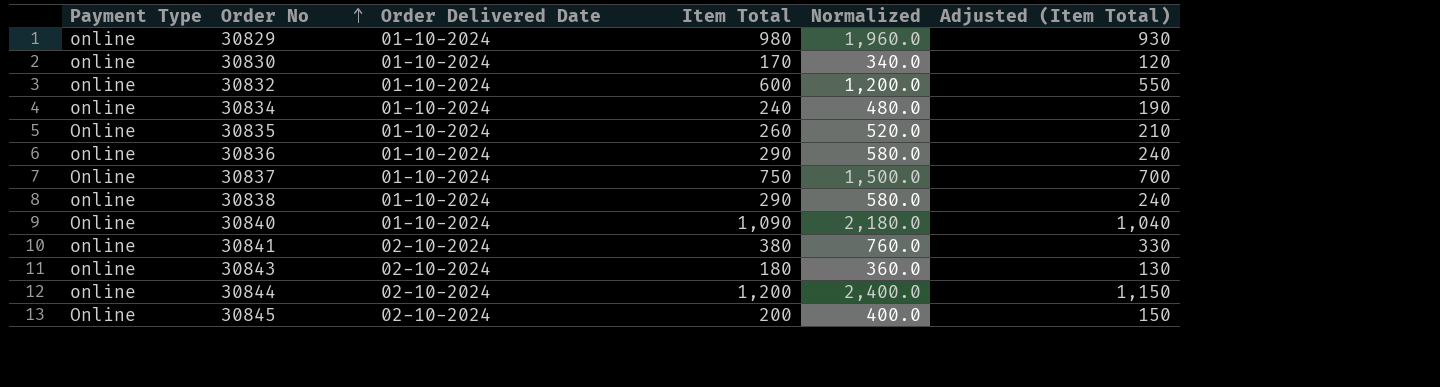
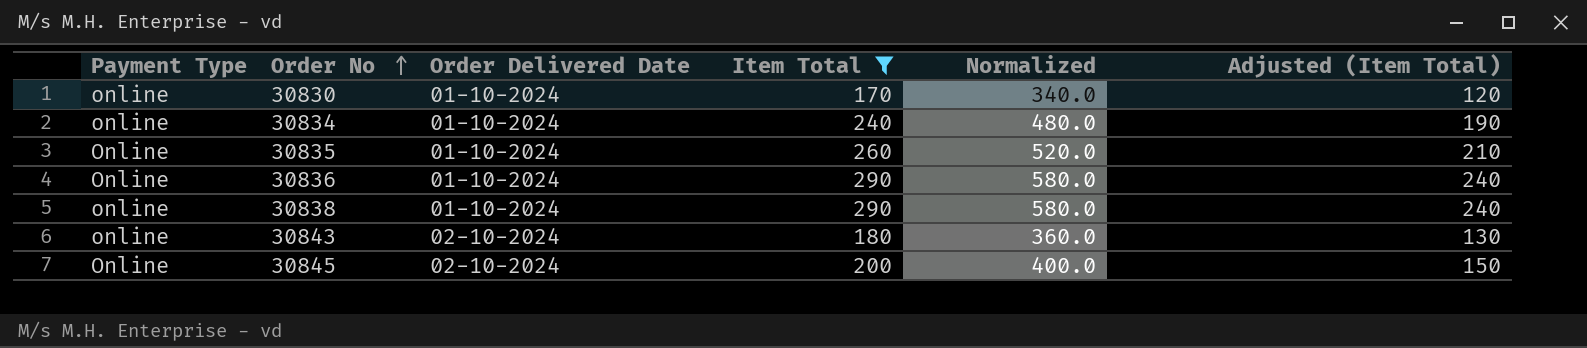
filter: none -> Item Total <= 290
30836 | Payment Type: online -> Online

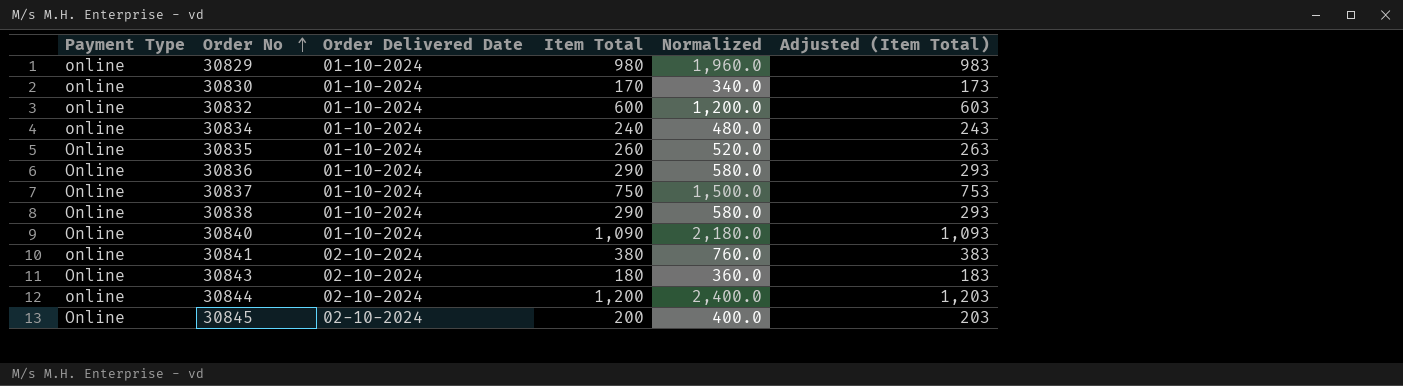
filter: Item Total <= 290 -> none
column Adjusted (Item Total) | formula: [Item Total] - 50 -> [Item Total] + 3
30838 | Payment Type: online -> Online
30843 | Payment Type: online -> Online

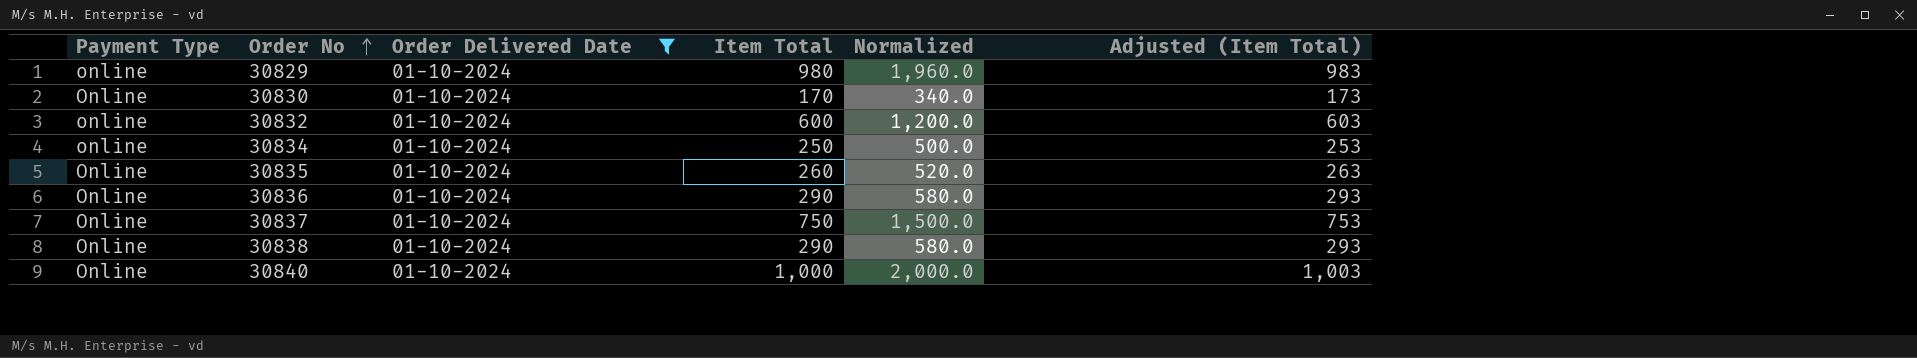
filter: none -> Order Delivered Date = 01-10-2024
30830 | Payment Type: online -> Online
30834 | Item Total: 240 -> 250
30834 | Normalized: 480.0 -> 500.0
30834 | Adjusted (Item Total): 243 -> 253
30840 | Item Total: 1,090 -> 1,000
30840 | Normalized: 2,180.0 -> 2,000.0
30840 | Adjusted (Item Total): 1,093 -> 1,003

